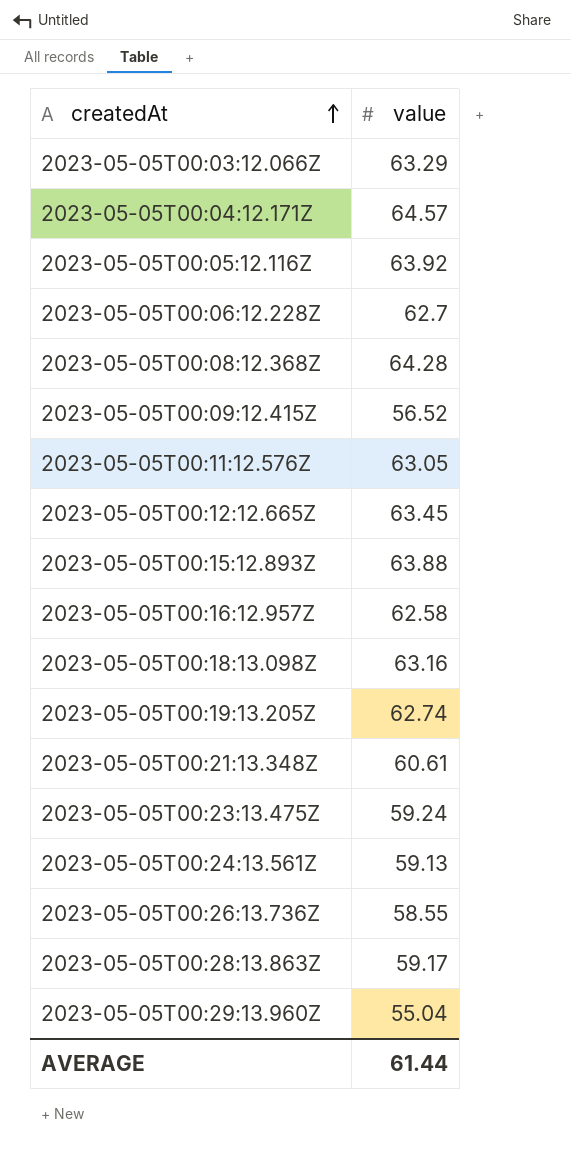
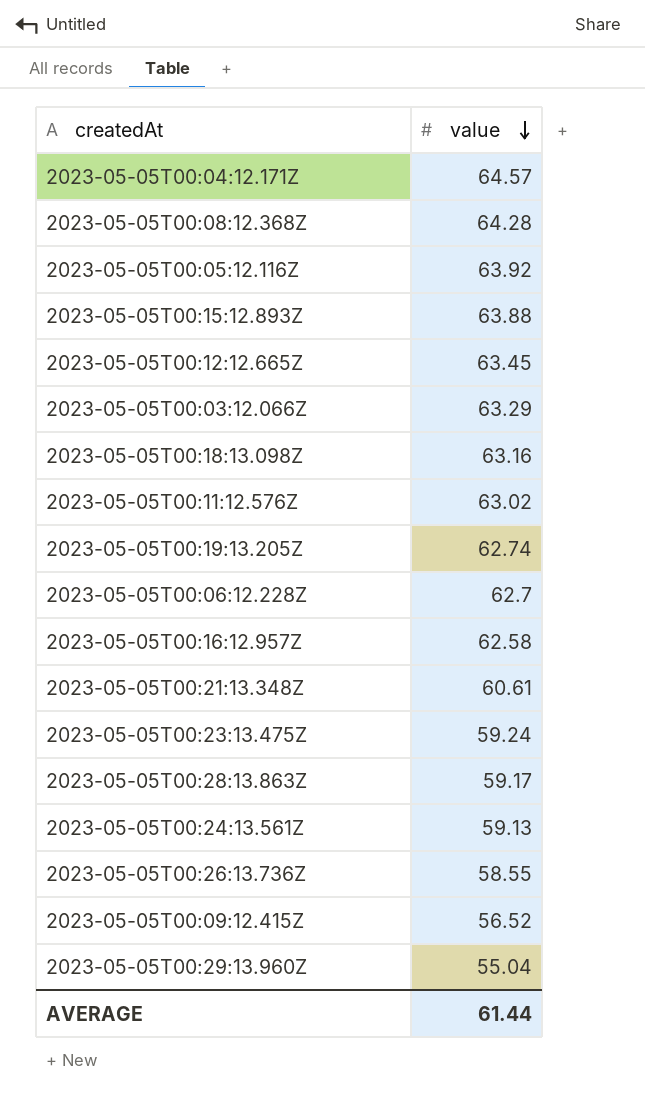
row order: createdAt ascending -> value descending
2023-05-05T00:11:12.576Z | value: 63.05 -> 63.02

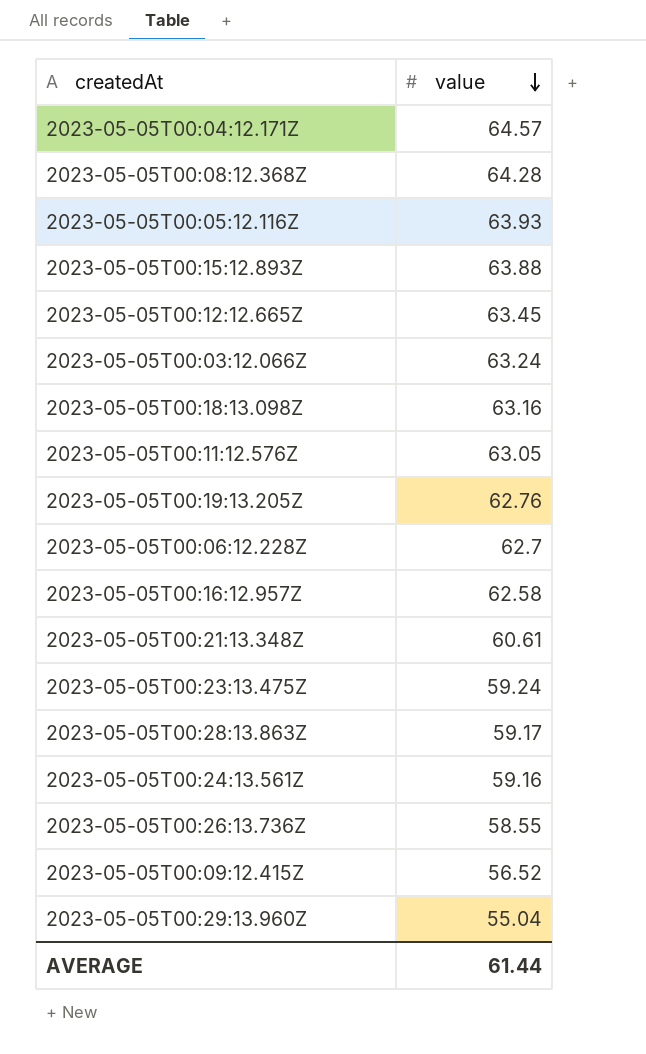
2023-05-05T00:05:12.116Z | value: 63.92 -> 63.93
2023-05-05T00:03:12.066Z | value: 63.29 -> 63.24
2023-05-05T00:11:12.576Z | value: 63.02 -> 63.05
2023-05-05T00:19:13.205Z | value: 62.74 -> 62.76
2023-05-05T00:24:13.561Z | value: 59.13 -> 59.16

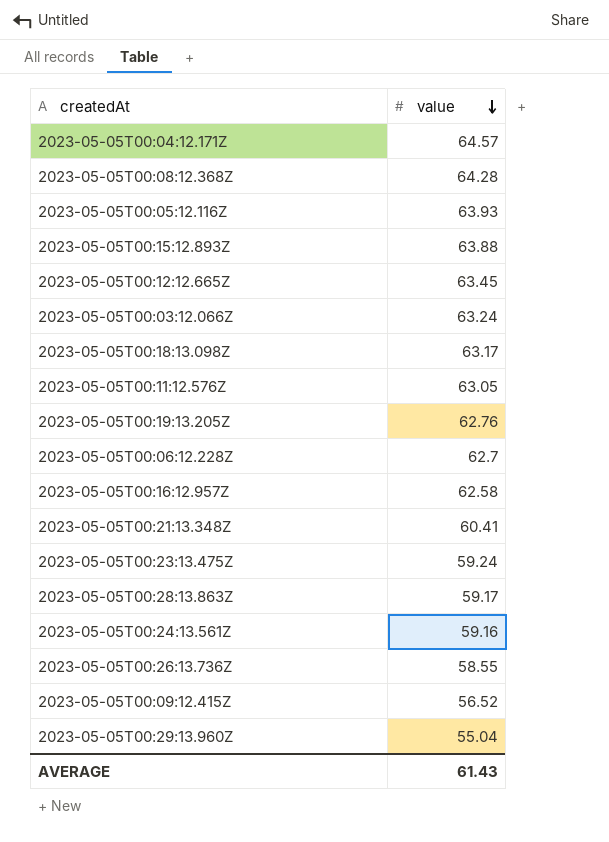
2023-05-05T00:18:13.098Z | value: 63.16 -> 63.17
2023-05-05T00:21:13.348Z | value: 60.61 -> 60.41
AVERAGE | value: 61.44 -> 61.43

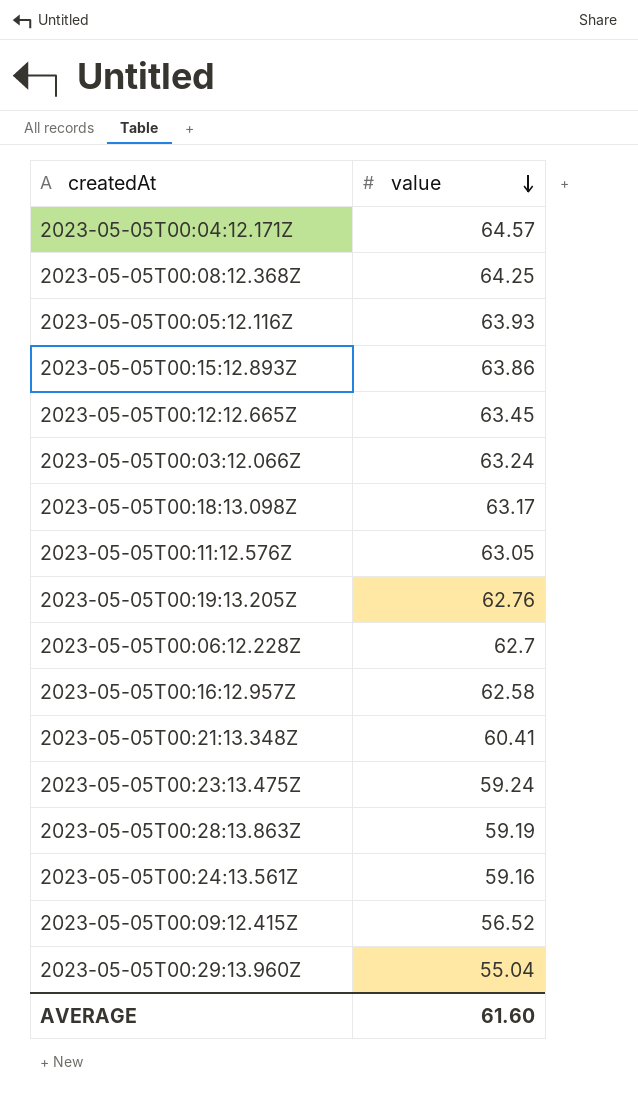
row 2023-05-05T00:26:13.736Z: 58.55 -> none
2023-05-05T00:08:12.368Z | value: 64.28 -> 64.25
2023-05-05T00:15:12.893Z | value: 63.88 -> 63.86
2023-05-05T00:28:13.863Z | value: 59.17 -> 59.19
AVERAGE | value: 61.43 -> 61.60

